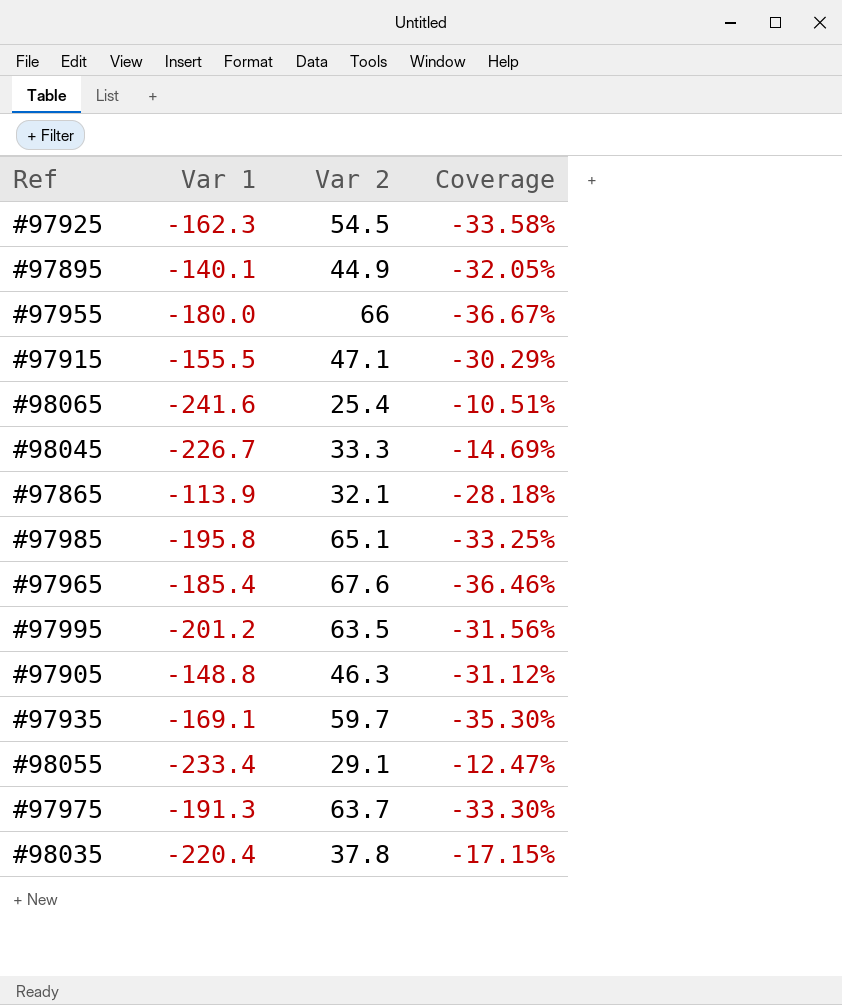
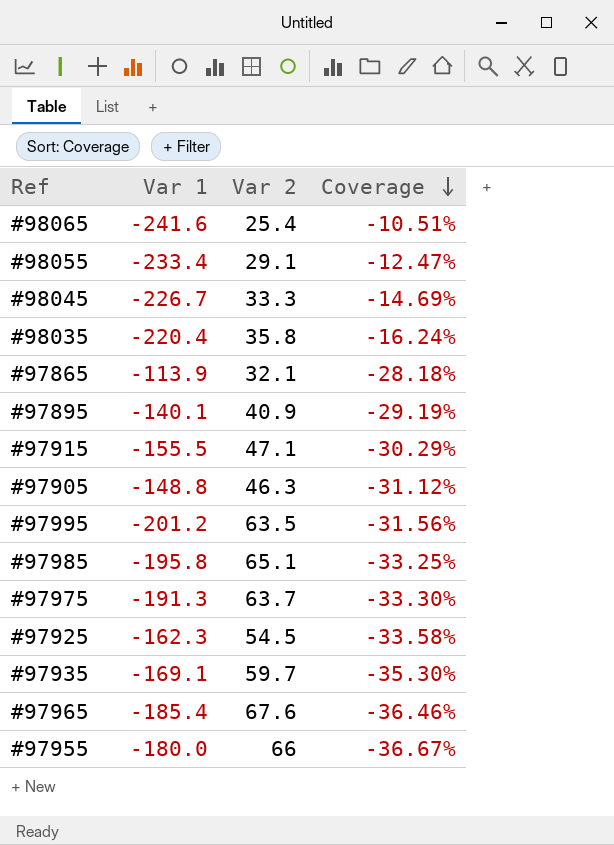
row order: none -> Coverage descending
#98035 | Var 2: 37.8 -> 35.8
#98035 | Coverage: -17.15% -> -16.24%
#97895 | Var 2: 44.9 -> 40.9
#97895 | Coverage: -32.05% -> -29.19%

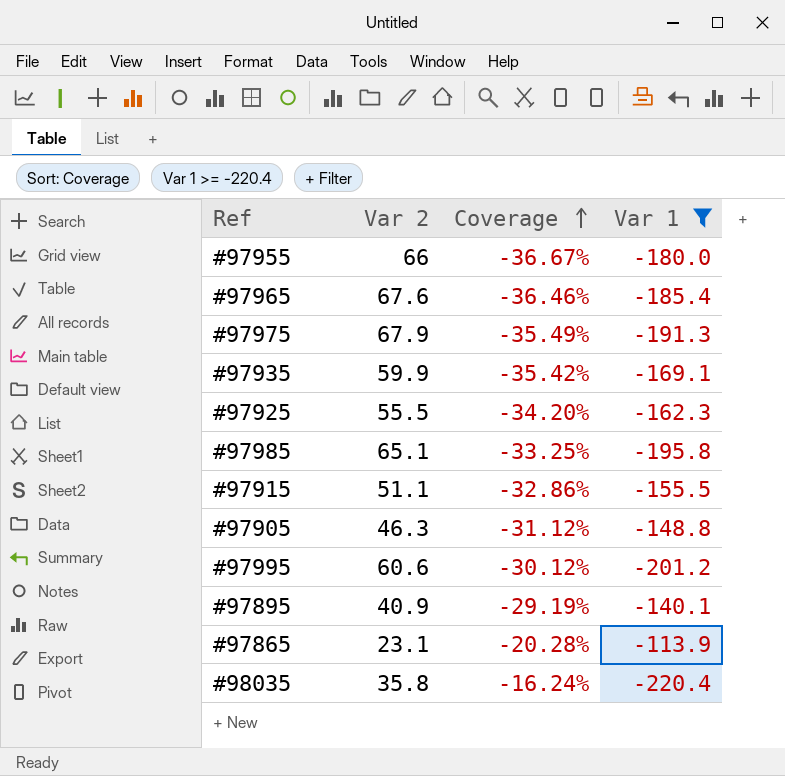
filter: none -> Var 1 >= -220.4
row order: Coverage descending -> Coverage ascending
column Var 1 | position: 2 -> 4
#97975 | Var 2: 63.7 -> 67.9
#97975 | Coverage: -33.30% -> -35.49%
#97935 | Var 2: 59.7 -> 59.9
#97935 | Coverage: -35.30% -> -35.42%
#97925 | Var 2: 54.5 -> 55.5
#97925 | Coverage: -33.58% -> -34.20%
#97915 | Var 2: 47.1 -> 51.1
#97915 | Coverage: -30.29% -> -32.86%
#97995 | Var 2: 63.5 -> 60.6
#97995 | Coverage: -31.56% -> -30.12%
#97865 | Var 2: 32.1 -> 23.1
#97865 | Coverage: -28.18% -> -20.28%

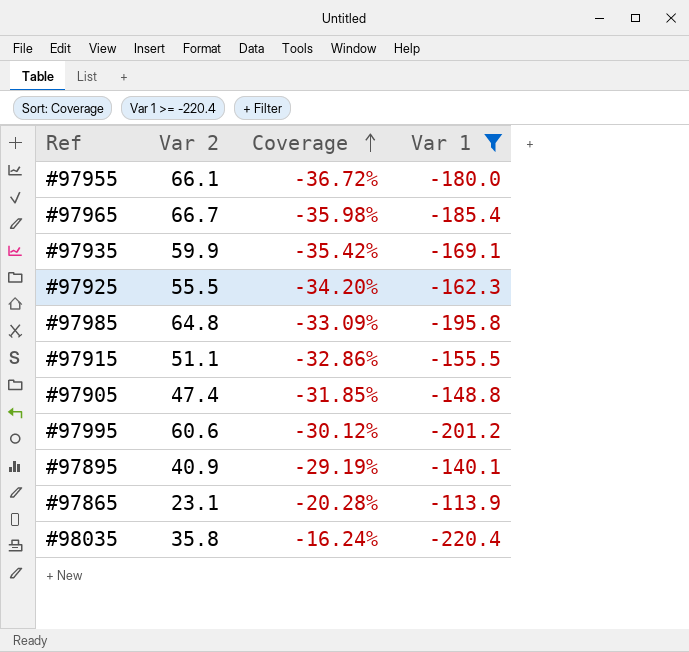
row #97975: 67.9 | -35.49% | -191.3 -> none
#97955 | Var 2: 66 -> 66.1
#97955 | Coverage: -36.67% -> -36.72%
#97965 | Var 2: 67.6 -> 66.7
#97965 | Coverage: -36.46% -> -35.98%
#97985 | Var 2: 65.1 -> 64.8
#97985 | Coverage: -33.25% -> -33.09%
#97905 | Var 2: 46.3 -> 47.4
#97905 | Coverage: -31.12% -> -31.85%

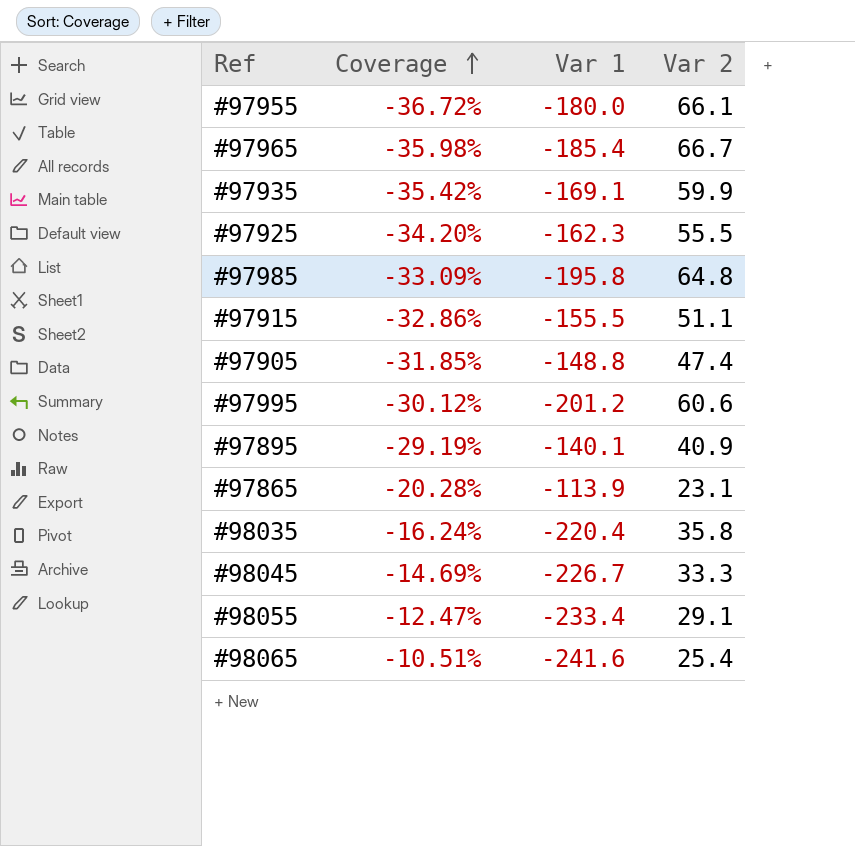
filter: Var 1 >= -220.4 -> none
column Var 2 | position: 2 -> 4

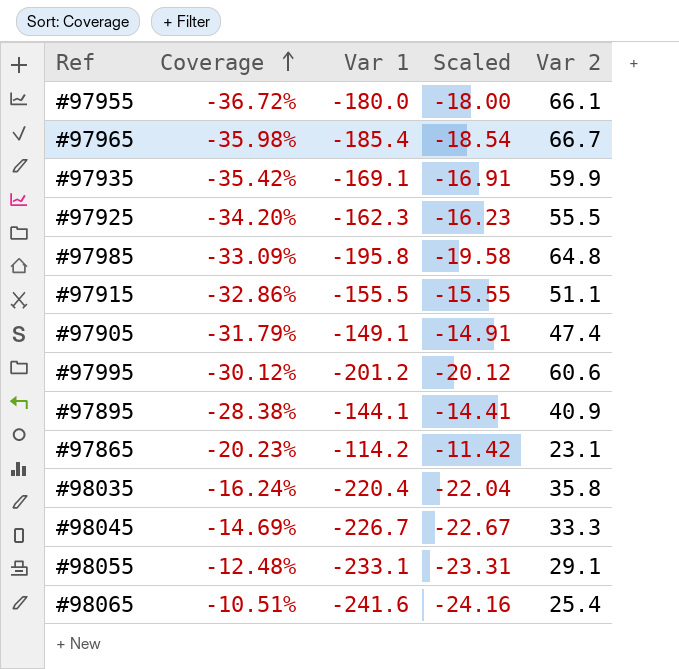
column Scaled | formula: none -> [Var 1] * 0.1
#97905 | Coverage: -31.85% -> -31.79%
#97905 | Var 1: -148.8 -> -149.1
#97895 | Coverage: -29.19% -> -28.38%
#97895 | Var 1: -140.1 -> -144.1
#97865 | Coverage: -20.28% -> -20.23%
#97865 | Var 1: -113.9 -> -114.2
#98055 | Coverage: -12.47% -> -12.48%
#98055 | Var 1: -233.4 -> -233.1

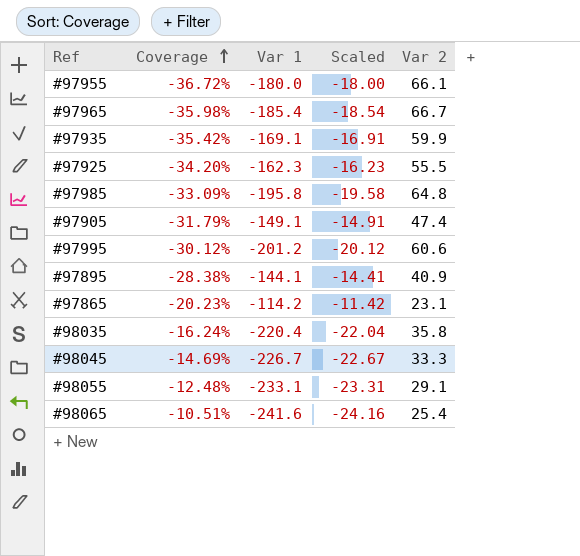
row #97915: -32.86% | -155.5 | -15.55 | 51.1 -> none

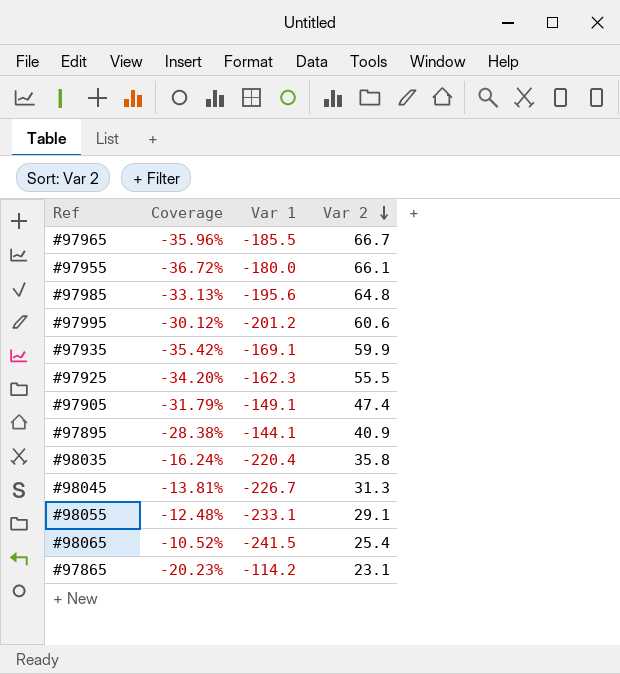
row order: Coverage ascending -> Var 2 descending
column Scaled | formula: [Var 1] * 0.1 -> none
#97965 | Coverage: -35.98% -> -35.96%
#97965 | Var 1: -185.4 -> -185.5
#97985 | Coverage: -33.09% -> -33.13%
#97985 | Var 1: -195.8 -> -195.6
#98045 | Coverage: -14.69% -> -13.81%
#98045 | Var 2: 33.3 -> 31.3
#98065 | Coverage: -10.51% -> -10.52%
#98065 | Var 1: -241.6 -> -241.5

